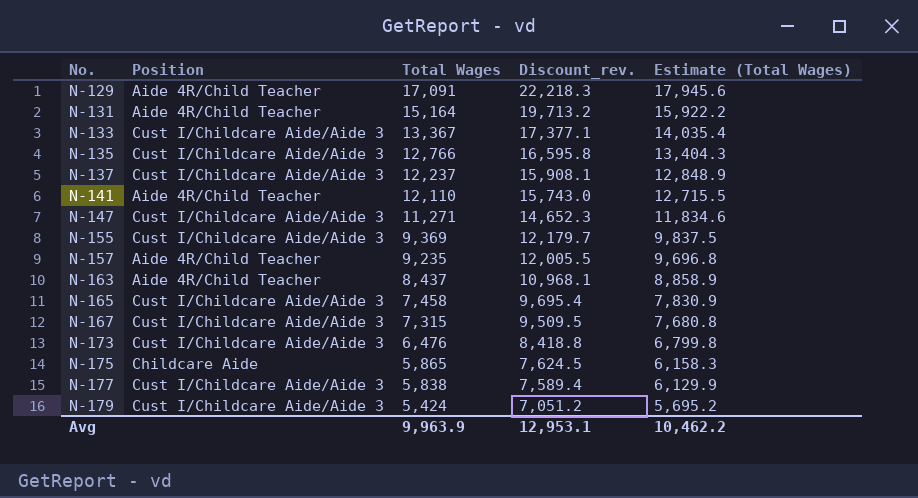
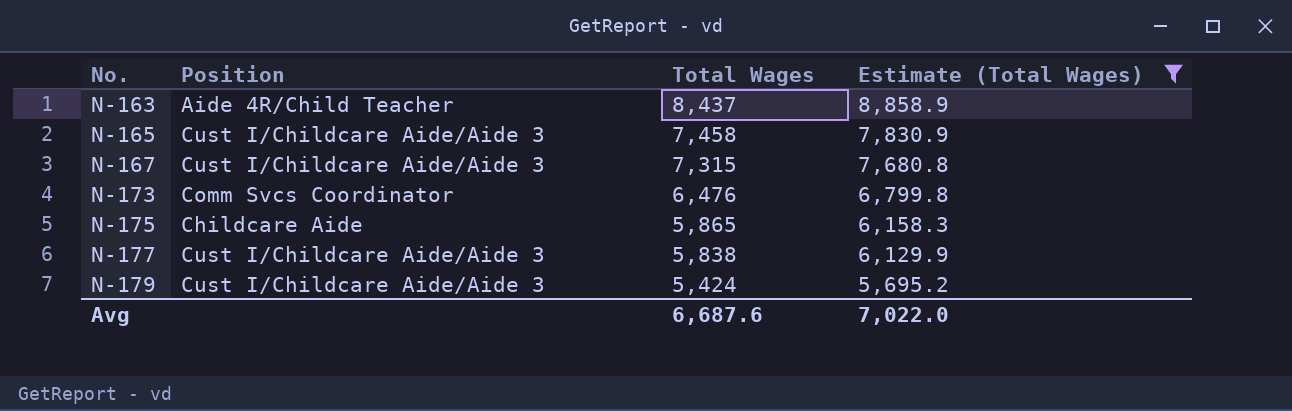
filter: none -> Estimate (Total Wages) <= 8,858.9
column Discount_rev. | formula: [Total Wages] * 1.3 -> none
N-173 | Position: Cust I/Childcare Aide/Aide 3 -> Comm Svcs Coordinator
Avg | Total Wages: 9,963.9 -> 6,687.6
Avg | Estimate (Total Wages): 10,462.2 -> 7,022.0

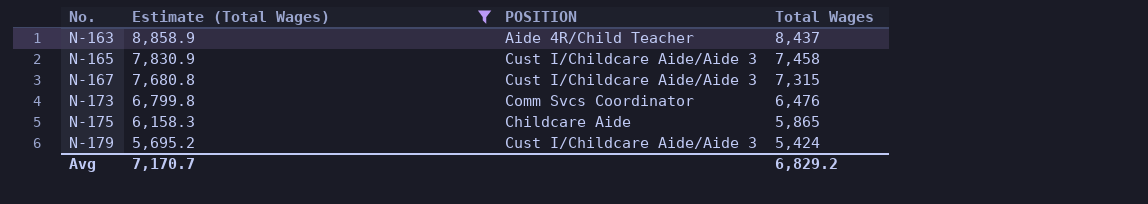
column Estimate (Total Wages) | position: 4 -> 2
column name: Position -> POSITION
row N-177: Cust I/Childcare Aide/Aide 3 | 5,838 | 6,129.9 -> none
Avg | Estimate (Total Wages): 7,022.0 -> 7,170.7
Avg | Total Wages: 6,687.6 -> 6,829.2

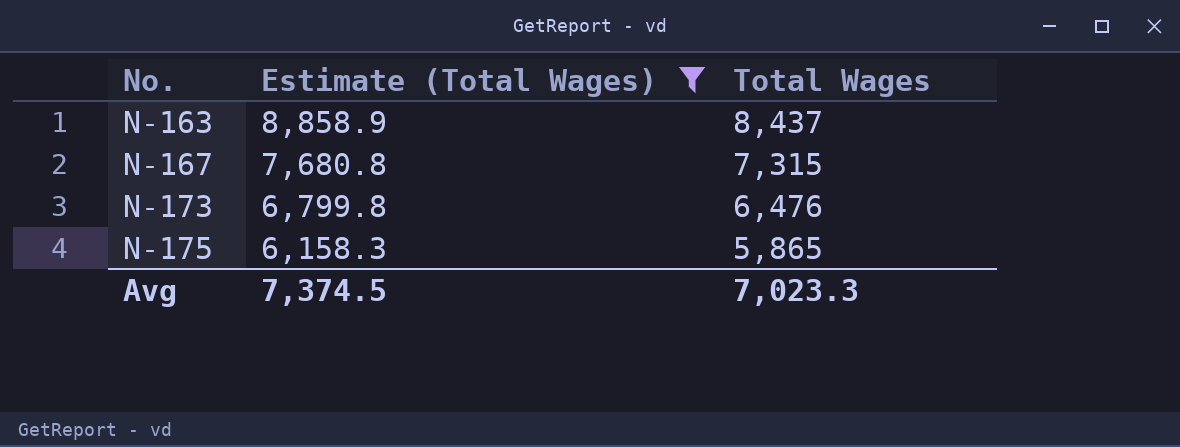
column POSITION | position: 3 -> none
row N-165: 7,830.9 | Cust I/Childcare Aide/Aide 3 | 7,458 -> none
row N-179: 5,695.2 | Cust I/Childcare Aide/Aide 3 | 5,424 -> none
Avg | Estimate (Total Wages): 7,170.7 -> 7,374.5
Avg | Total Wages: 6,829.2 -> 7,023.3

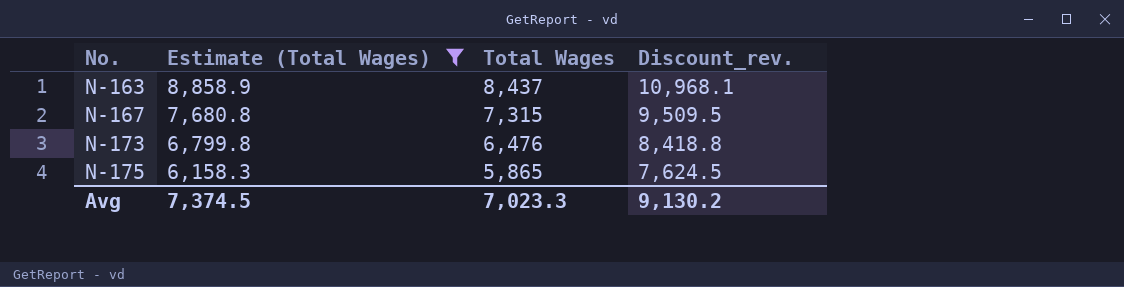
column Discount_rev. | formula: none -> [Total Wages] * 1.3

